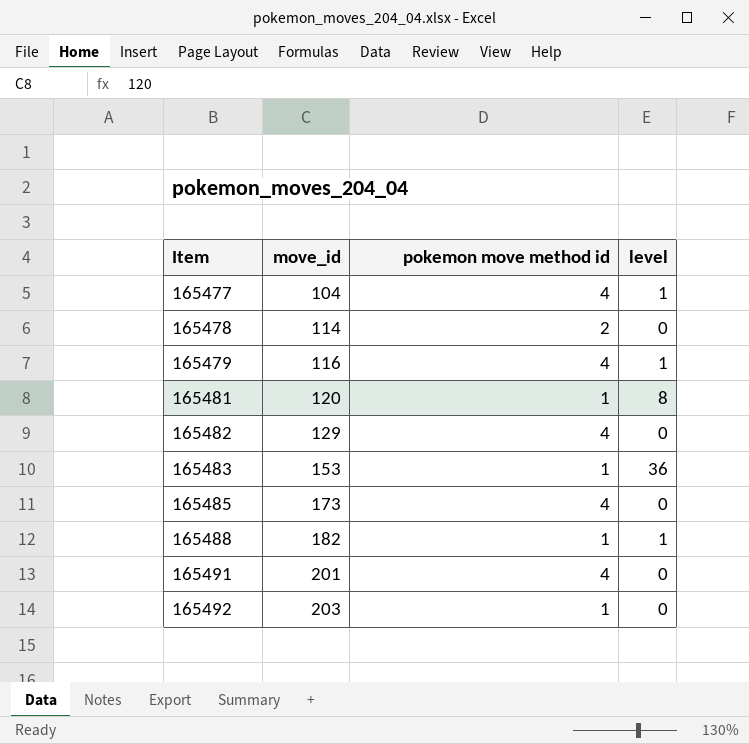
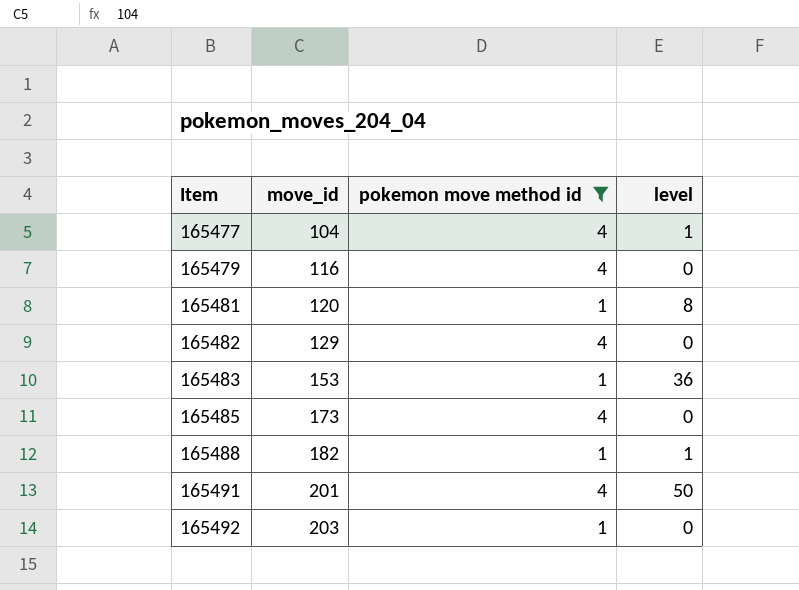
filter: none -> pokemon move method id != 2
165479 | level: 1 -> 0
165491 | level: 0 -> 50

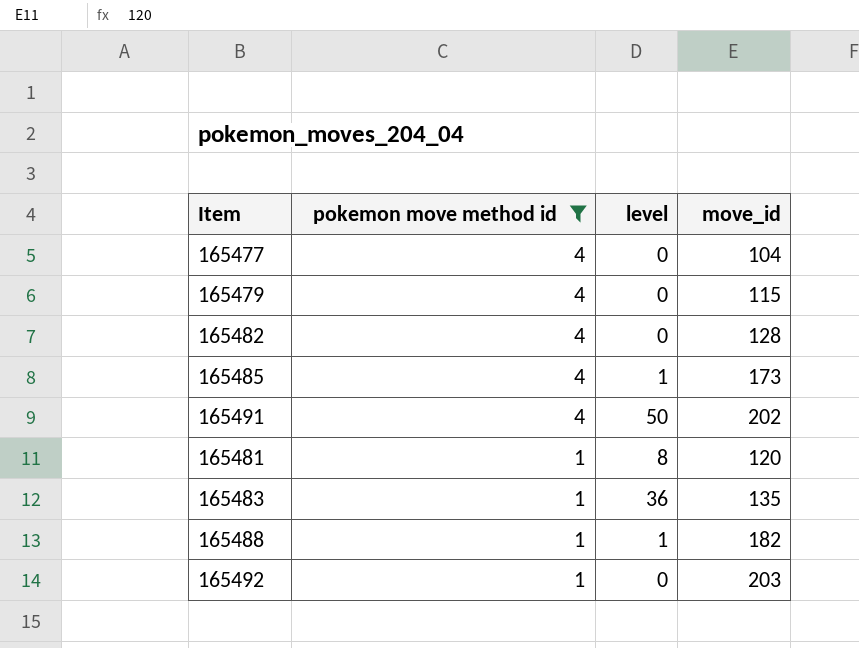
row order: Item ascending -> pokemon move method id descending
column move_id | position: 2 -> 4
165477 | level: 1 -> 0
165479 | move_id: 116 -> 115
165482 | move_id: 129 -> 128
165485 | level: 0 -> 1
165491 | move_id: 201 -> 202
165483 | move_id: 153 -> 135

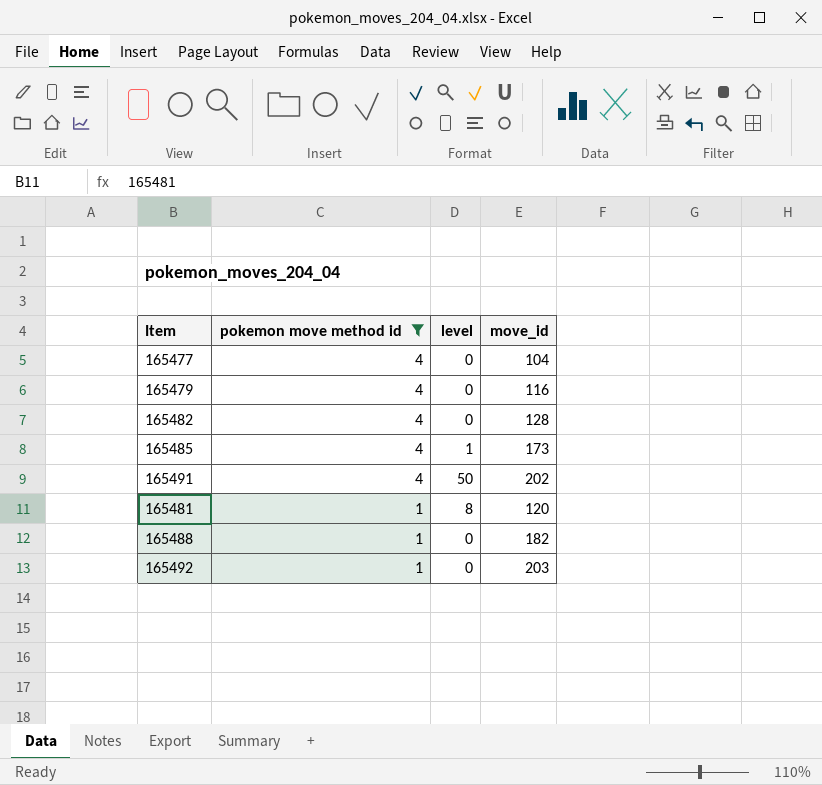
row 165483: 1 | 36 | 135 -> none
165479 | move_id: 115 -> 116
165488 | level: 1 -> 0

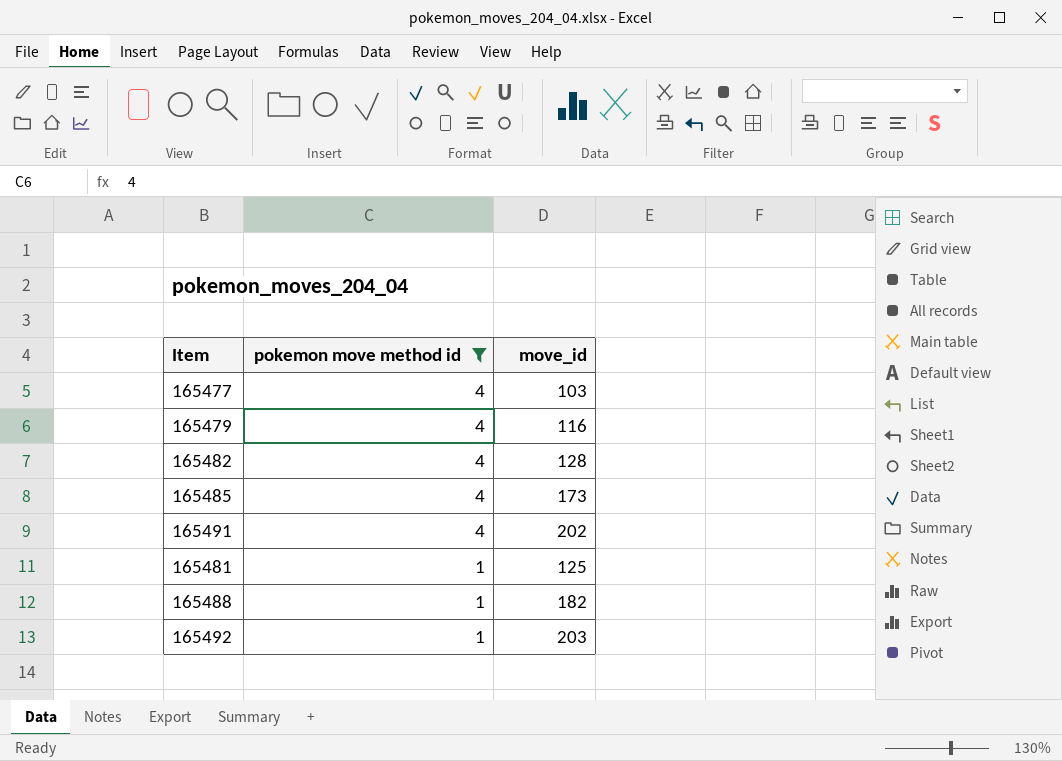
column level | position: 3 -> none
165477 | move_id: 104 -> 103
165481 | move_id: 120 -> 125

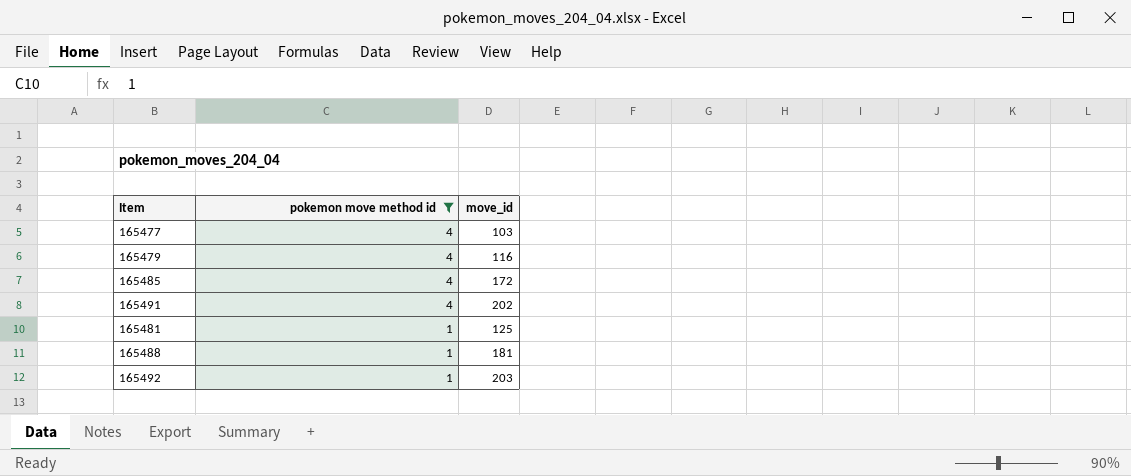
row 165482: 4 | 128 -> none
165485 | move_id: 173 -> 172
165488 | move_id: 182 -> 181

